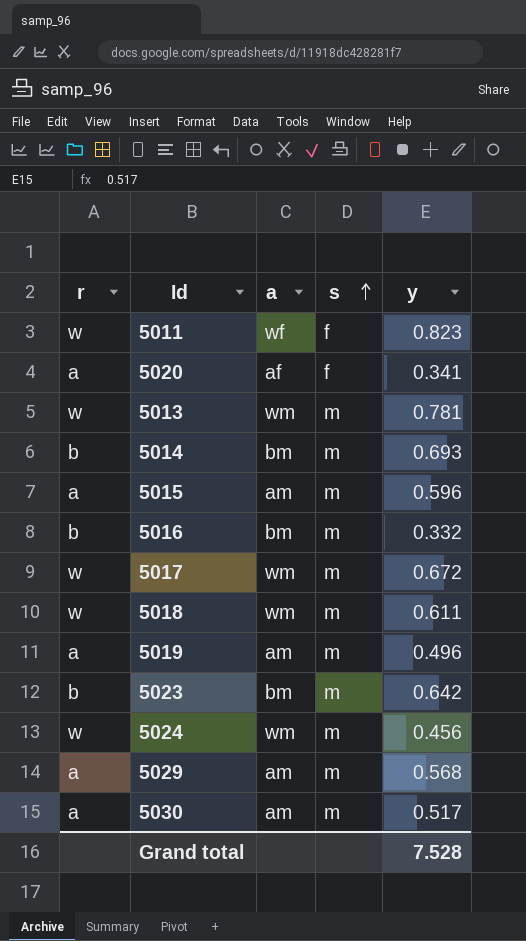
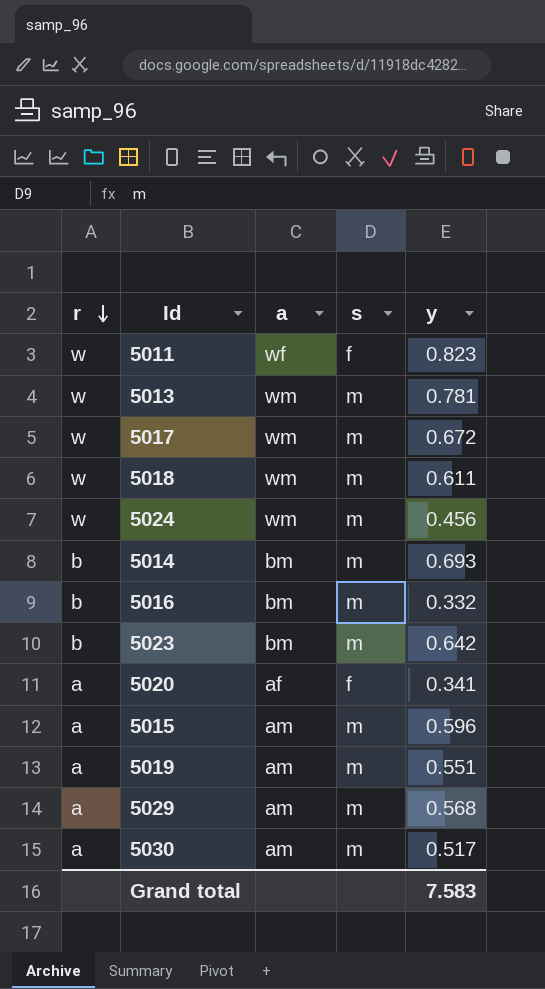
row order: s ascending -> r descending
5019 | y: 0.496 -> 0.551
Grand total | y: 7.528 -> 7.583

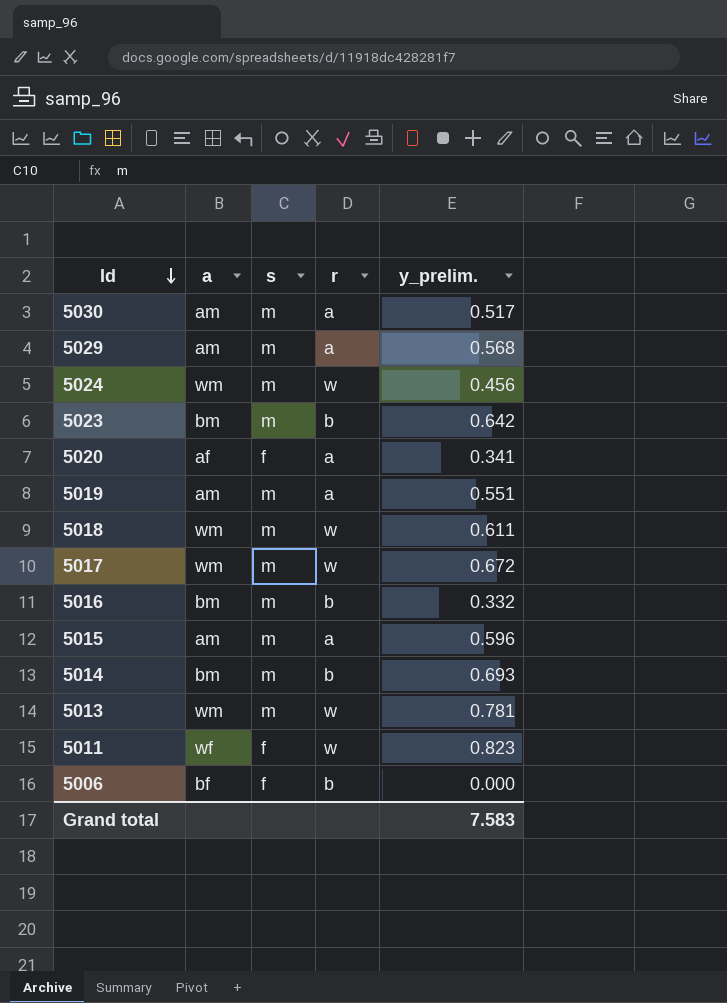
row order: r descending -> Id descending
column r | position: 1 -> 4
column name: y -> y_prelim.
row 5006: none -> bf | f | b | 0.000

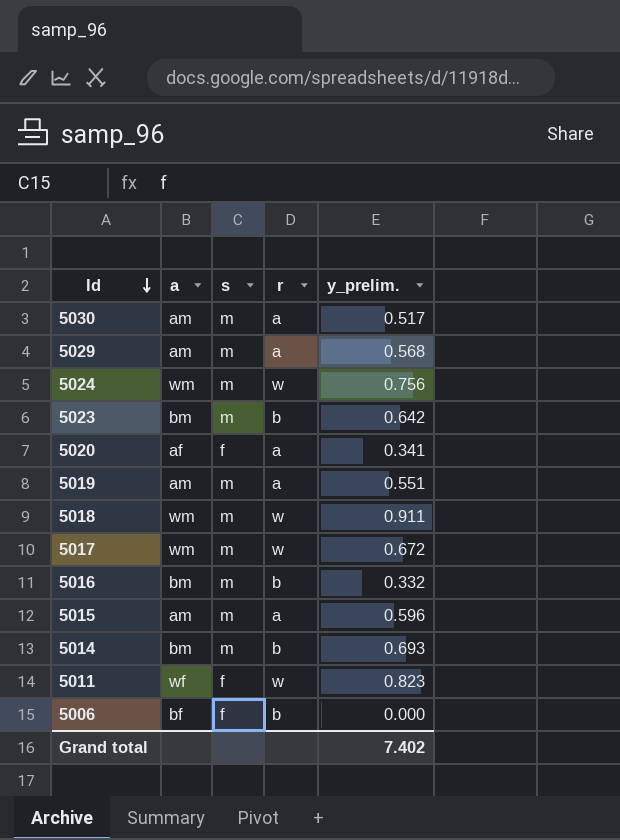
row 5013: wm | m | w | 0.781 -> none
5024 | y_prelim.: 0.456 -> 0.756
5018 | y_prelim.: 0.611 -> 0.911
Grand total | y_prelim.: 7.583 -> 7.402

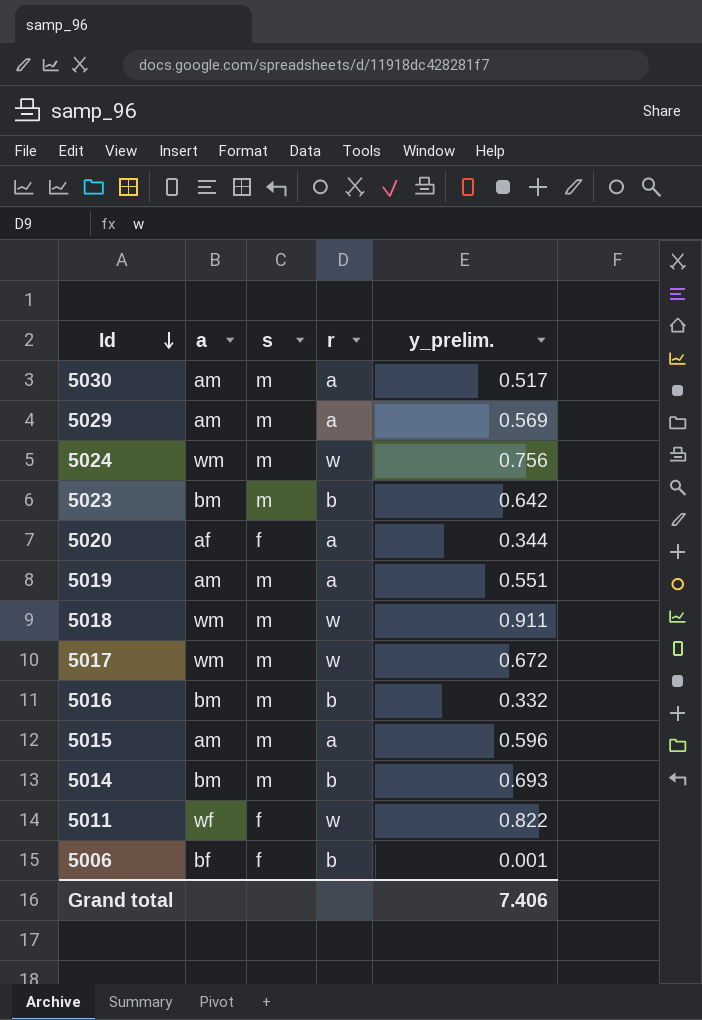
5029 | y_prelim.: 0.568 -> 0.569
5020 | y_prelim.: 0.341 -> 0.344
5011 | y_prelim.: 0.823 -> 0.822
5006 | y_prelim.: 0.000 -> 0.001
Grand total | y_prelim.: 7.402 -> 7.406

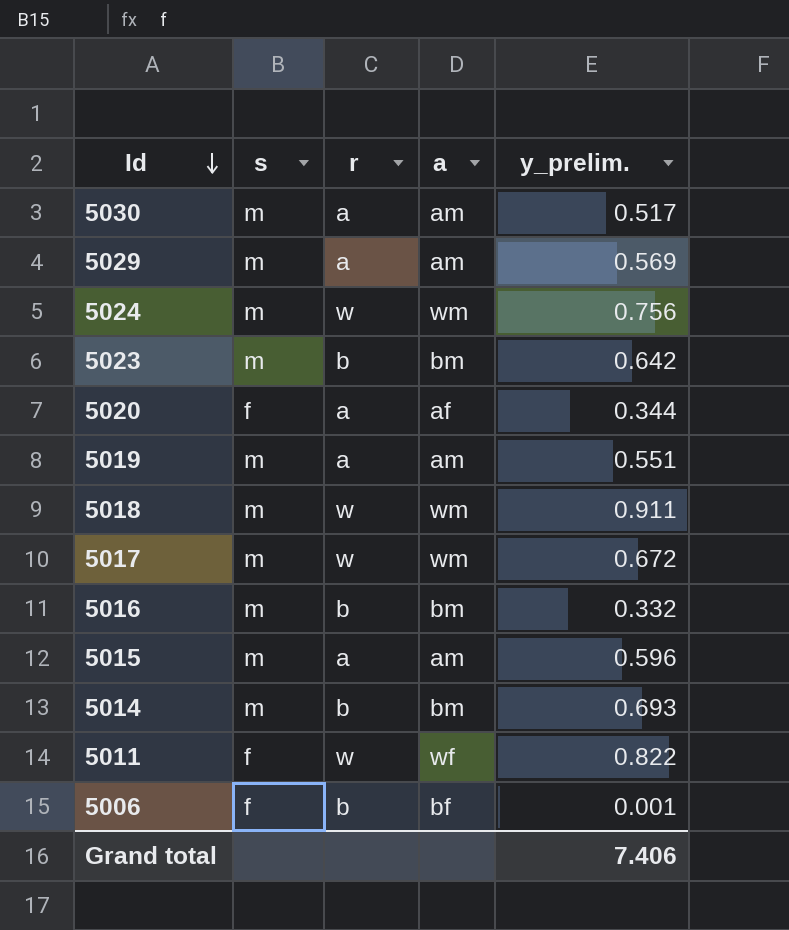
column a | position: 2 -> 4

